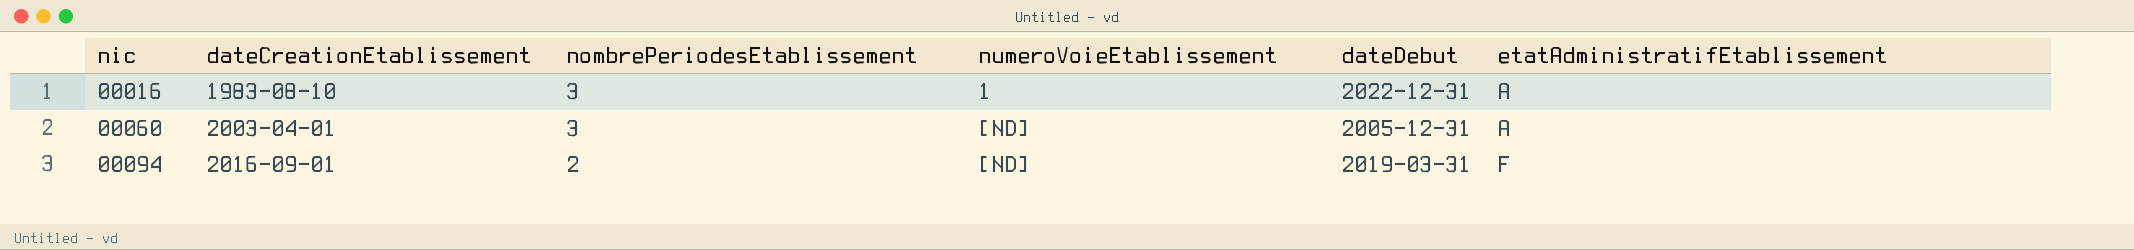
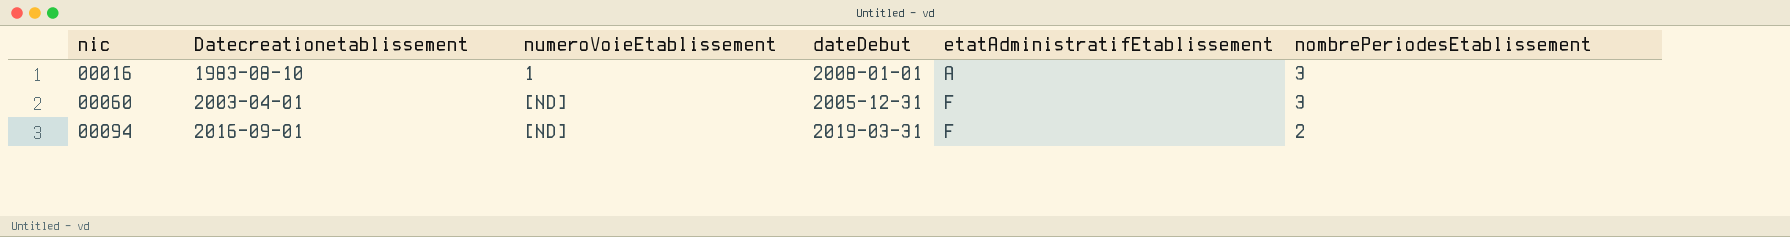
column name: dateCreationEtablissement -> Datecreationetablissement
column nombrePeriodesEtablissement | position: 3 -> 6
00016 | dateDebut: 2022-12-31 -> 2008-01-01
00060 | etatAdministratifEtablissement: A -> F

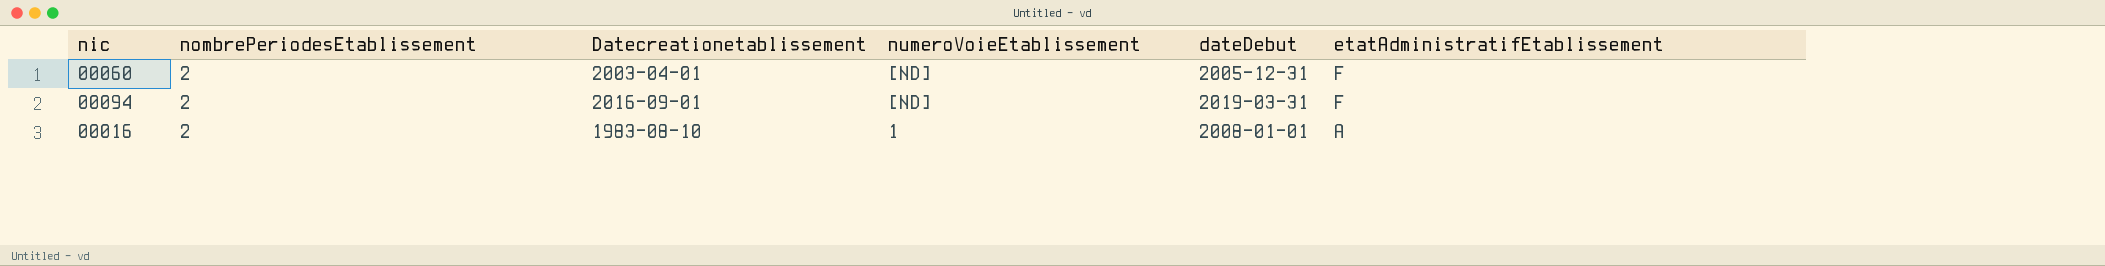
row order: nic ascending -> numeroVoieEtablissement descending
column nombrePeriodesEtablissement | position: 6 -> 2
00060 | nombrePeriodesEtablissement: 3 -> 2
00016 | nombrePeriodesEtablissement: 3 -> 2

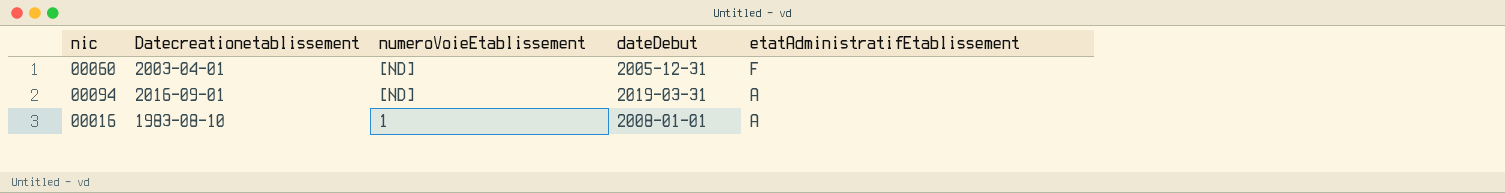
column nombrePeriodesEtablissement | position: 2 -> none
00094 | etatAdministratifEtablissement: F -> A

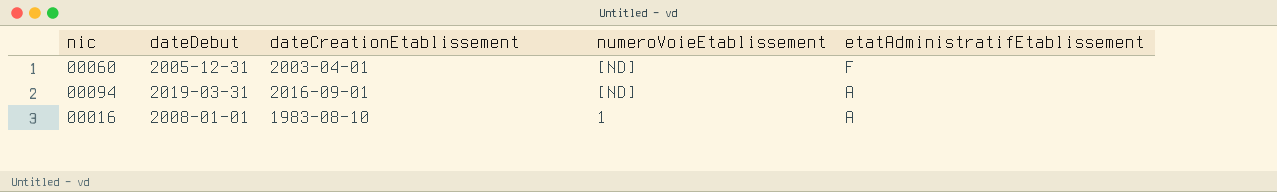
column dateDebut | position: 4 -> 2
column name: Datecreationetablissement -> dateCreationEtablissement

